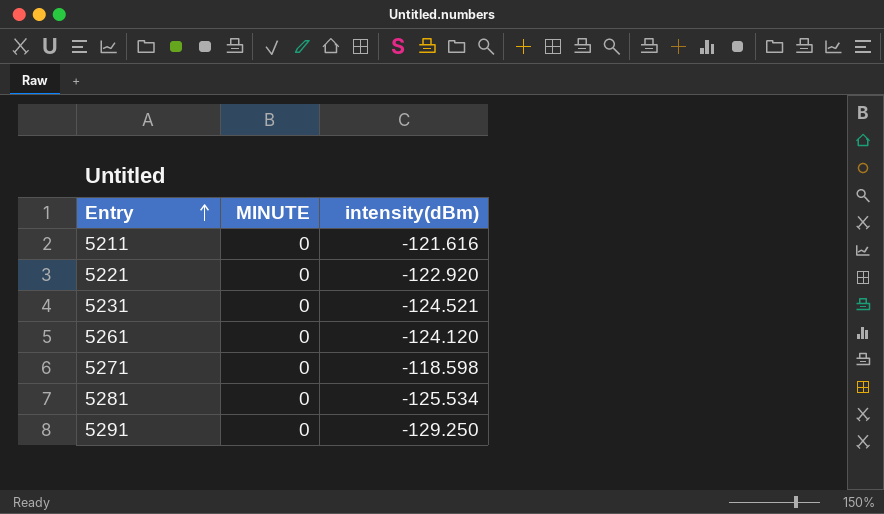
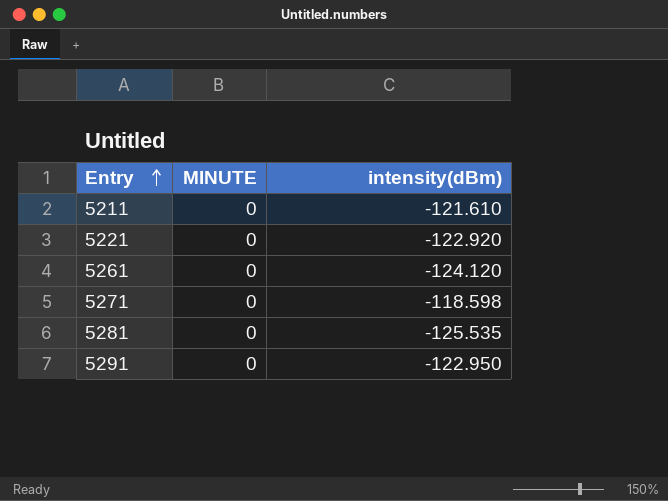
row 5231: 0 | -124.521 -> none
5211 | intensity(dBm): -121.616 -> -121.610
5281 | intensity(dBm): -125.534 -> -125.535
5291 | intensity(dBm): -129.250 -> -122.950

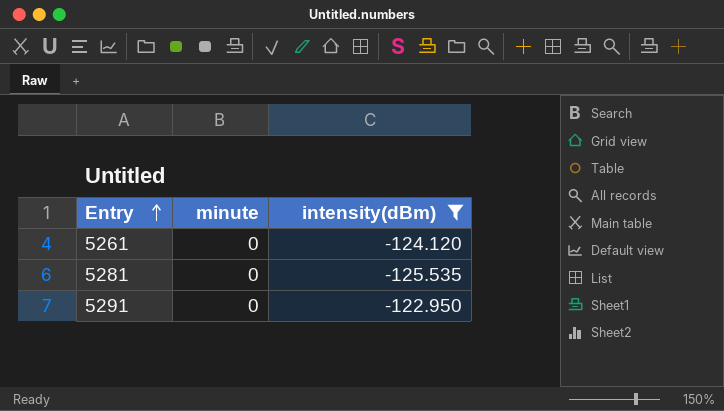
filter: none -> intensity(dBm) <= -122.950
column name: MINUTE -> minute

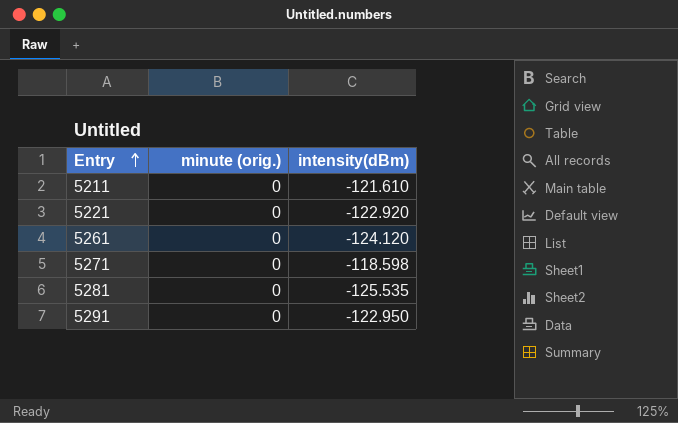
filter: intensity(dBm) <= -122.950 -> none
column name: minute -> minute (orig.)

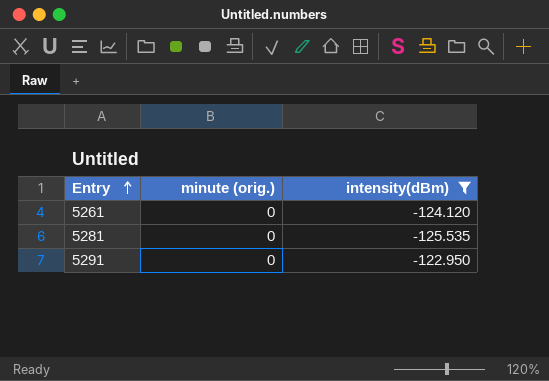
filter: none -> intensity(dBm) <= -122.950

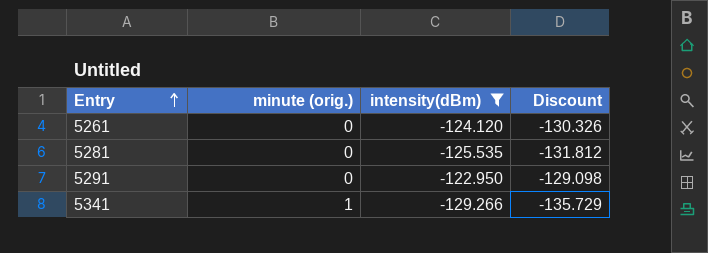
column Discount | formula: none -> [intensity(dBm)] * 1.05
row 5341: none -> 1 | -129.266 | -135.729

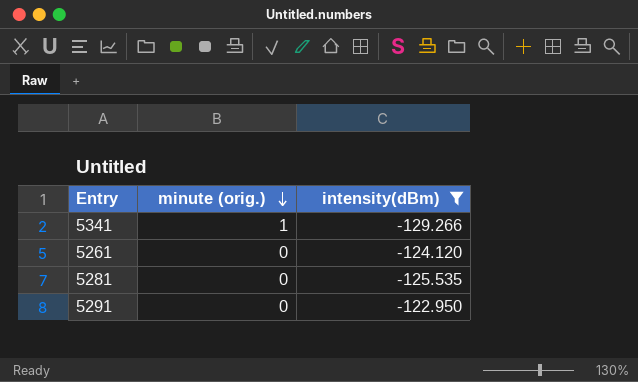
row order: Entry ascending -> minute (orig.) descending
column Discount | formula: [intensity(dBm)] * 1.05 -> none

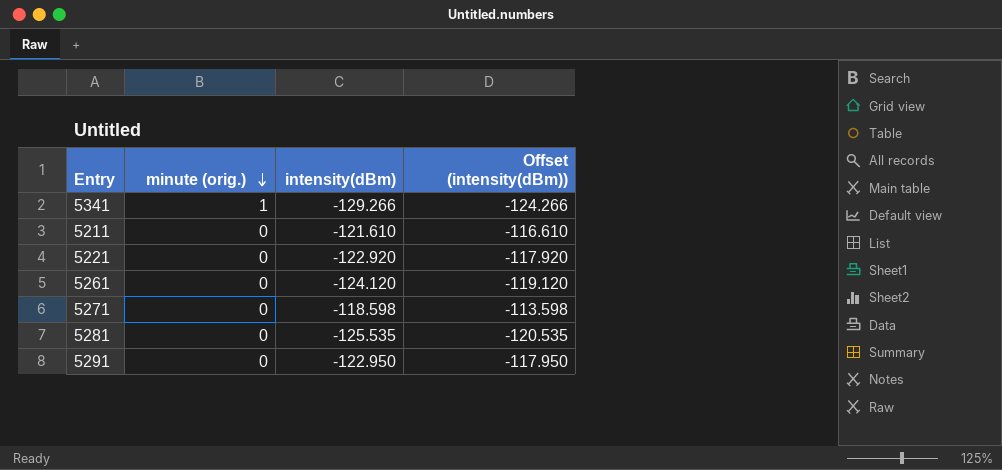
filter: intensity(dBm) <= -122.950 -> none
column Offset (intensity(dBm)) | formula: none -> [intensity(dBm)] + 5

